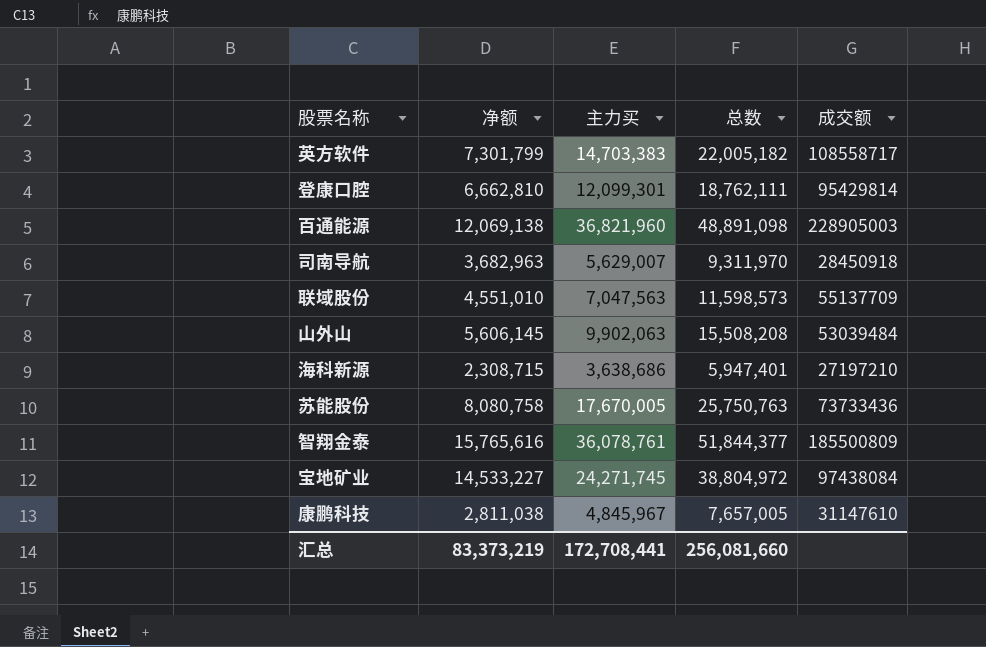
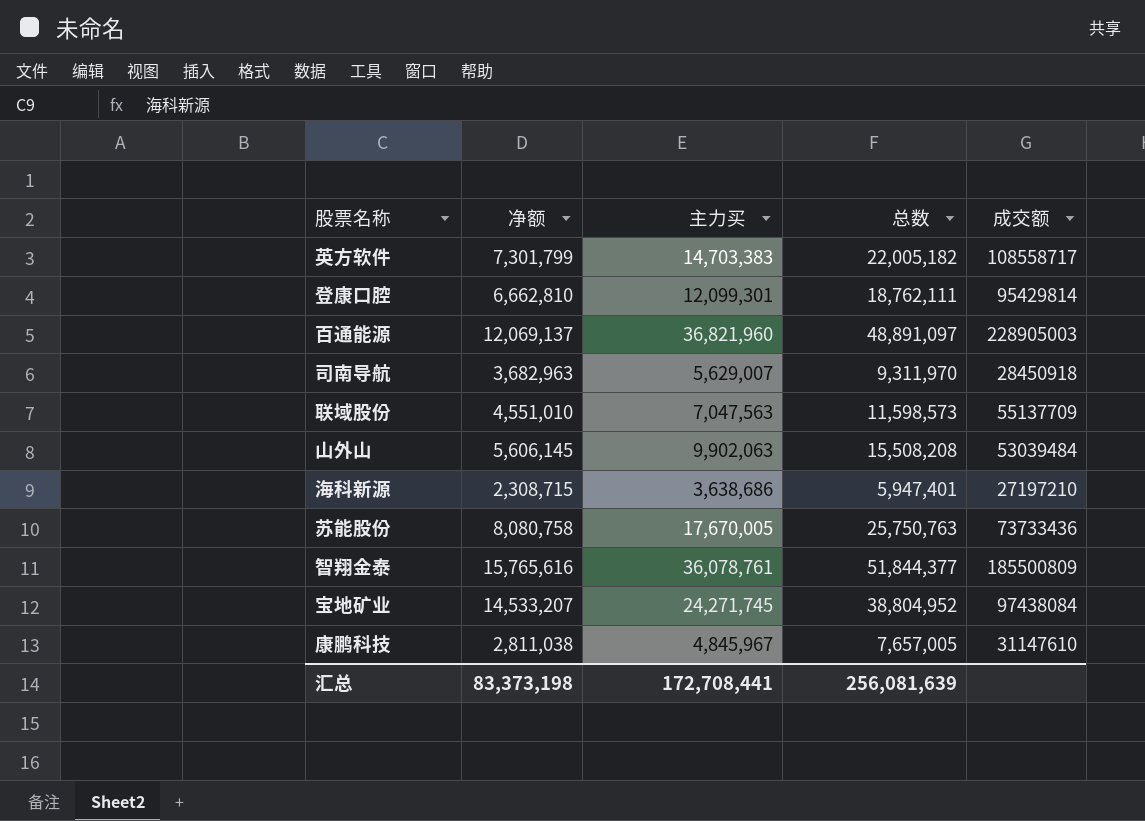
百通能源 | 净额: 12,069,138 -> 12,069,137
百通能源 | 总数: 48,891,098 -> 48,891,097
宝地矿业 | 净额: 14,533,227 -> 14,533,207
宝地矿业 | 总数: 38,804,972 -> 38,804,952
汇总 | 净额: 83,373,219 -> 83,373,198
汇总 | 总数: 256,081,660 -> 256,081,639

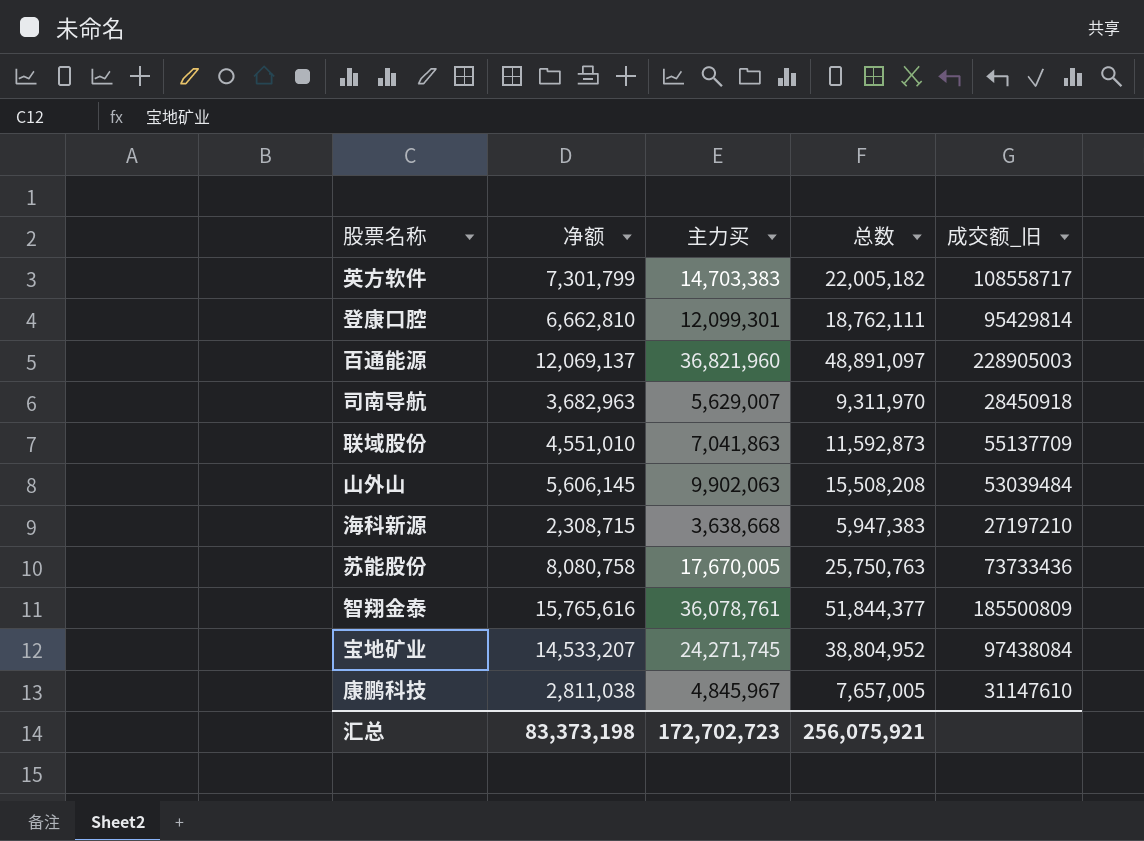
column name: 成交额 -> 成交额_旧
联域股份 | 主力买: 7,047,563 -> 7,041,863
联域股份 | 总数: 11,598,573 -> 11,592,873
海科新源 | 主力买: 3,638,686 -> 3,638,668
海科新源 | 总数: 5,947,401 -> 5,947,383
汇总 | 主力买: 172,708,441 -> 172,702,723
汇总 | 总数: 256,081,639 -> 256,075,921

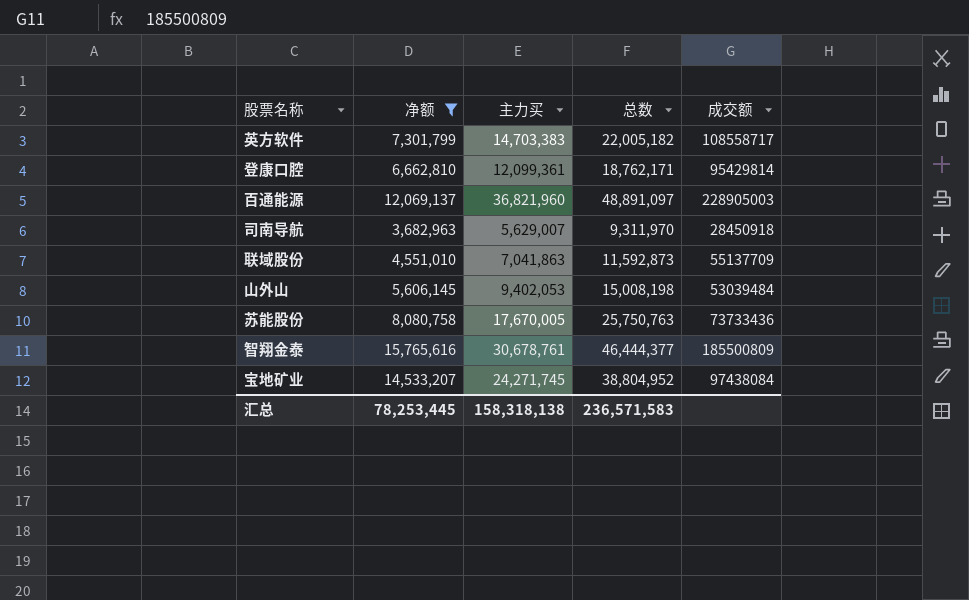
filter: none -> 净额 >= 3,682,963
column name: 成交额_旧 -> 成交额
登康口腔 | 主力买: 12,099,301 -> 12,099,361
登康口腔 | 总数: 18,762,111 -> 18,762,171
山外山 | 主力买: 9,902,063 -> 9,402,053
山外山 | 总数: 15,508,208 -> 15,008,198
智翔金泰 | 主力买: 36,078,761 -> 30,678,761
智翔金泰 | 总数: 51,844,377 -> 46,444,377
汇总 | 净额: 83,373,198 -> 78,253,445
汇总 | 主力买: 172,702,723 -> 158,318,138
汇总 | 总数: 256,075,921 -> 236,571,583

